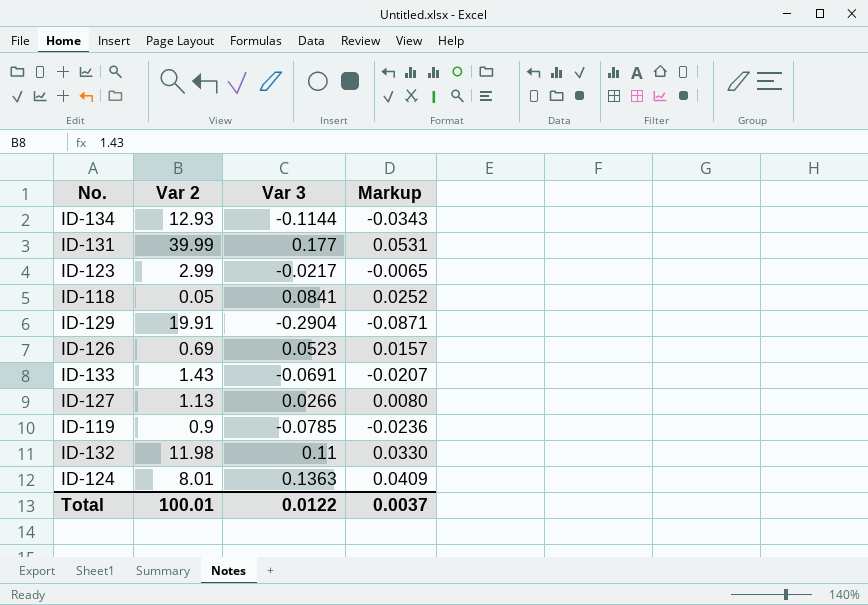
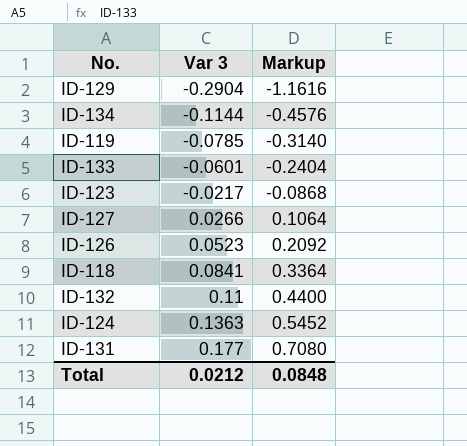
row order: none -> Var 3 ascending
column Var 2 | position: 2 -> none
column Markup | formula: [Var 3] * 0.3 -> [Var 3] * 4
ID-133 | Var 3: -0.0691 -> -0.0601
Total | Var 3: 0.0122 -> 0.0212
Total | Markup: 0.0037 -> 0.0848

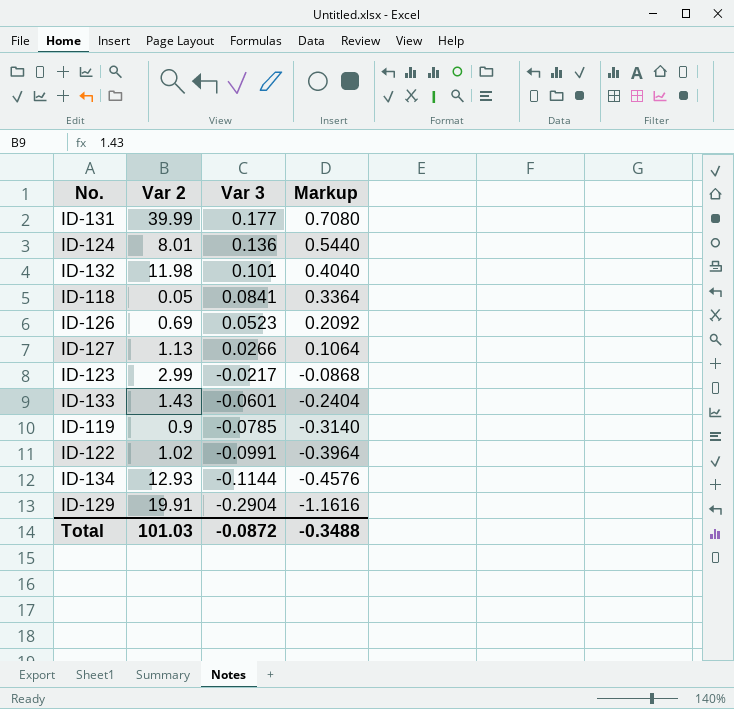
row order: Var 3 ascending -> Var 3 descending
column Var 2 | position: none -> 2
ID-124 | Var 3: 0.1363 -> 0.136
ID-124 | Markup: 0.5452 -> 0.5440
ID-132 | Var 3: 0.11 -> 0.101
ID-132 | Markup: 0.4400 -> 0.4040
row ID-122: none -> 1.02 | -0.0991 | -0.3964
Total | Var 3: 0.0212 -> -0.0872
Total | Markup: 0.0848 -> -0.3488

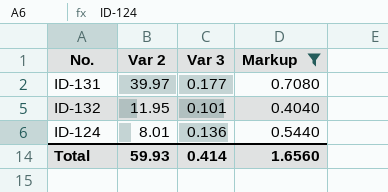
filter: none -> Markup >= 0.4040
row order: Var 3 descending -> Var 2 descending
ID-131 | Var 2: 39.99 -> 39.97
ID-132 | Var 2: 11.98 -> 11.95
Total | Var 2: 101.03 -> 59.93
Total | Var 3: -0.0872 -> 0.414
Total | Markup: -0.3488 -> 1.6560

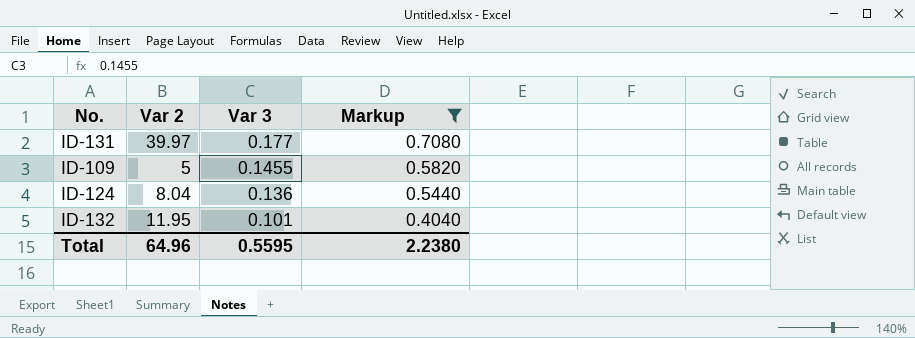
row order: Var 2 descending -> Var 3 descending
row ID-109: none -> 5 | 0.1455 | 0.5820
ID-124 | Var 2: 8.01 -> 8.04
Total | Var 2: 59.93 -> 64.96
Total | Var 3: 0.414 -> 0.5595
Total | Markup: 1.6560 -> 2.2380

